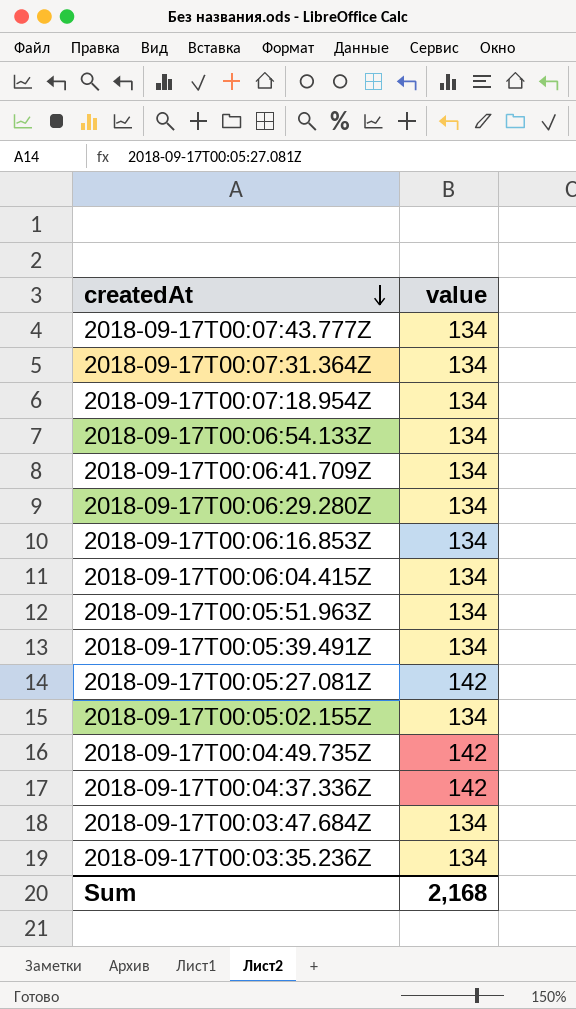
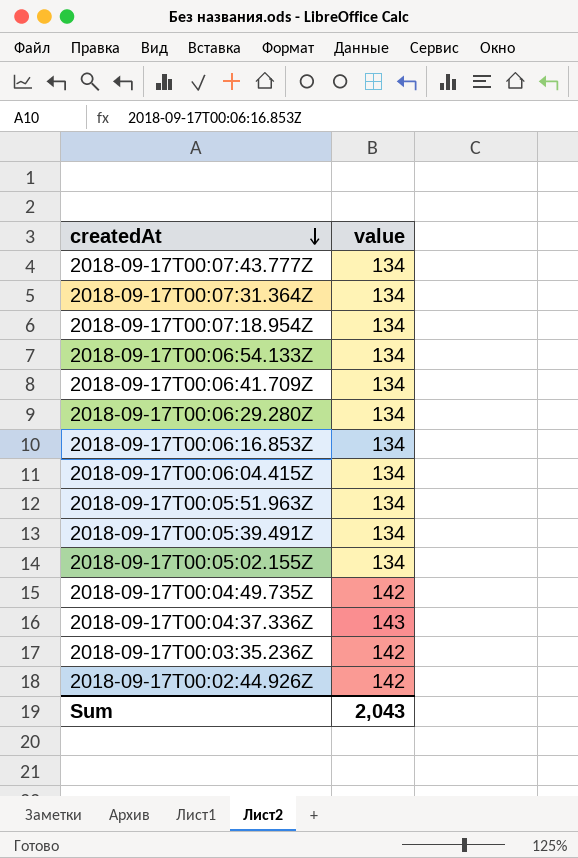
row 2018-09-17T00:05:27.081Z: 142 -> none
row 2018-09-17T00:03:47.684Z: 134 -> none
2018-09-17T00:04:37.336Z | value: 142 -> 143
2018-09-17T00:03:35.236Z | value: 134 -> 142
row 2018-09-17T00:02:44.926Z: none -> 142
Sum | value: 2,168 -> 2,043

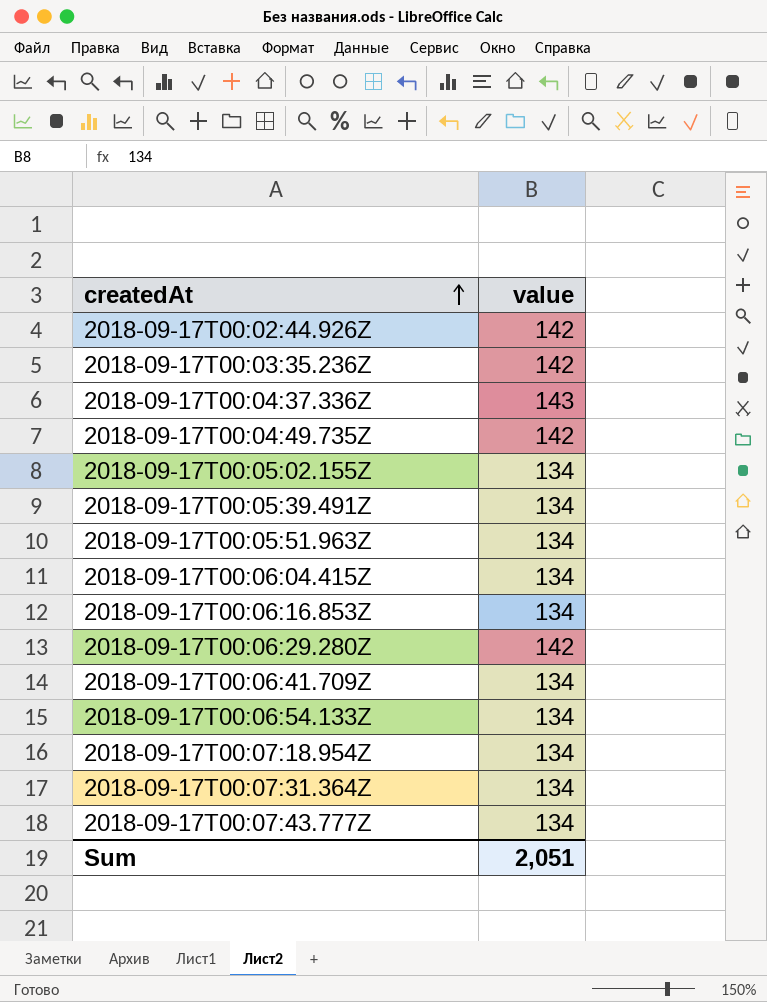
row order: createdAt descending -> createdAt ascending
2018-09-17T00:06:29.280Z | value: 134 -> 142
Sum | value: 2,043 -> 2,051

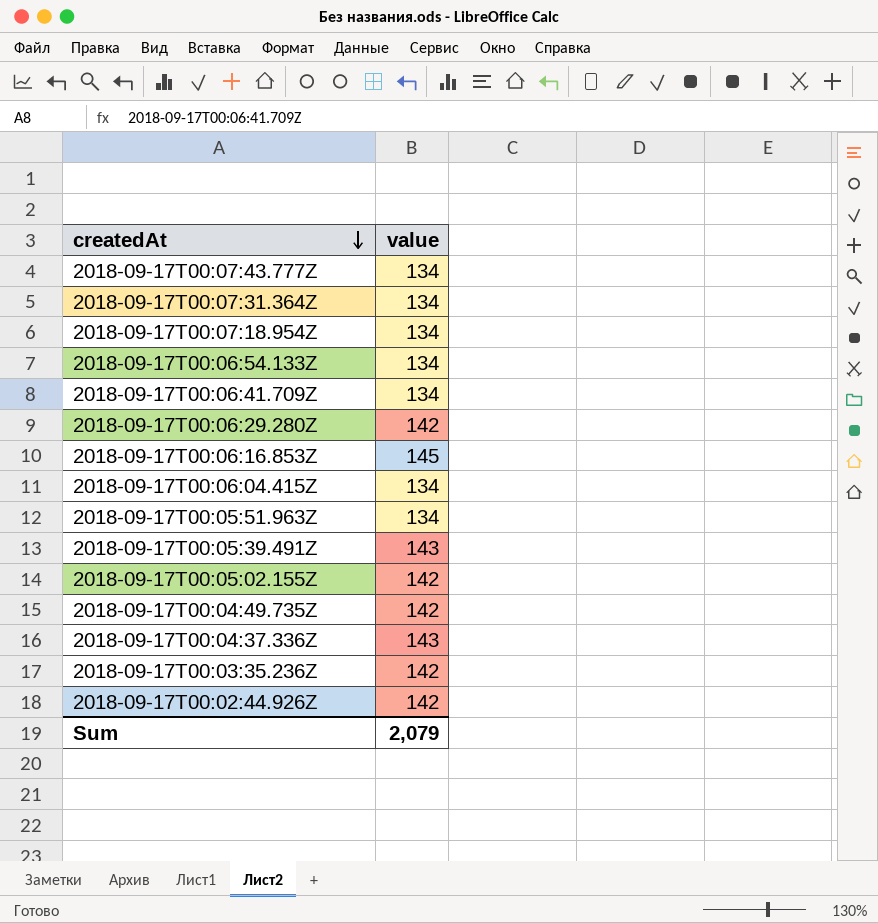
row order: createdAt ascending -> createdAt descending
2018-09-17T00:06:16.853Z | value: 134 -> 145
2018-09-17T00:05:39.491Z | value: 134 -> 143
2018-09-17T00:05:02.155Z | value: 134 -> 142
Sum | value: 2,051 -> 2,079

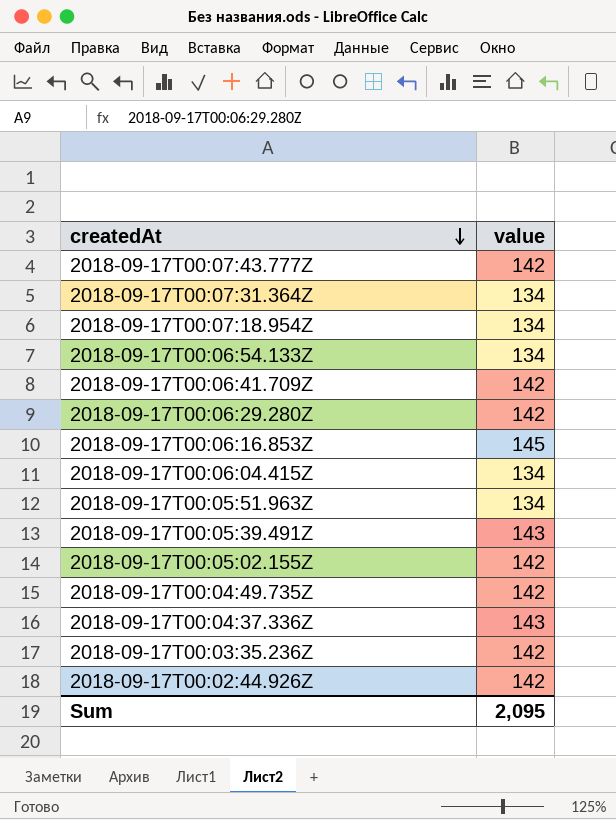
2018-09-17T00:07:43.777Z | value: 134 -> 142
2018-09-17T00:06:41.709Z | value: 134 -> 142
Sum | value: 2,079 -> 2,095

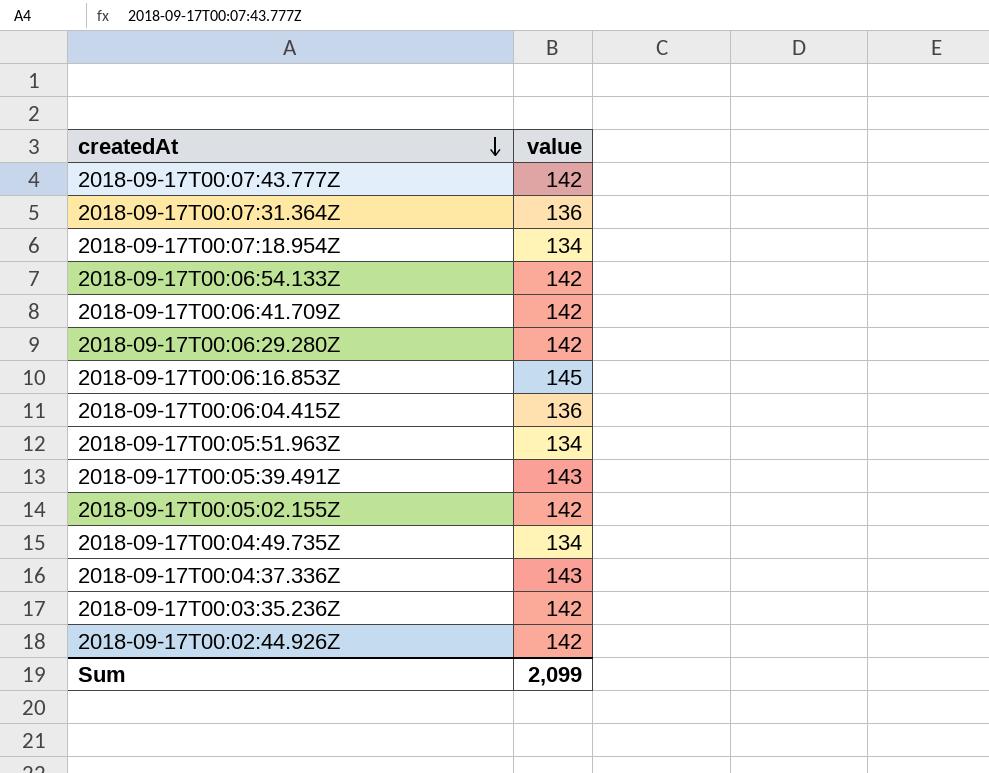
2018-09-17T00:07:31.364Z | value: 134 -> 136
2018-09-17T00:06:54.133Z | value: 134 -> 142
2018-09-17T00:06:04.415Z | value: 134 -> 136
2018-09-17T00:04:49.735Z | value: 142 -> 134
Sum | value: 2,095 -> 2,099

